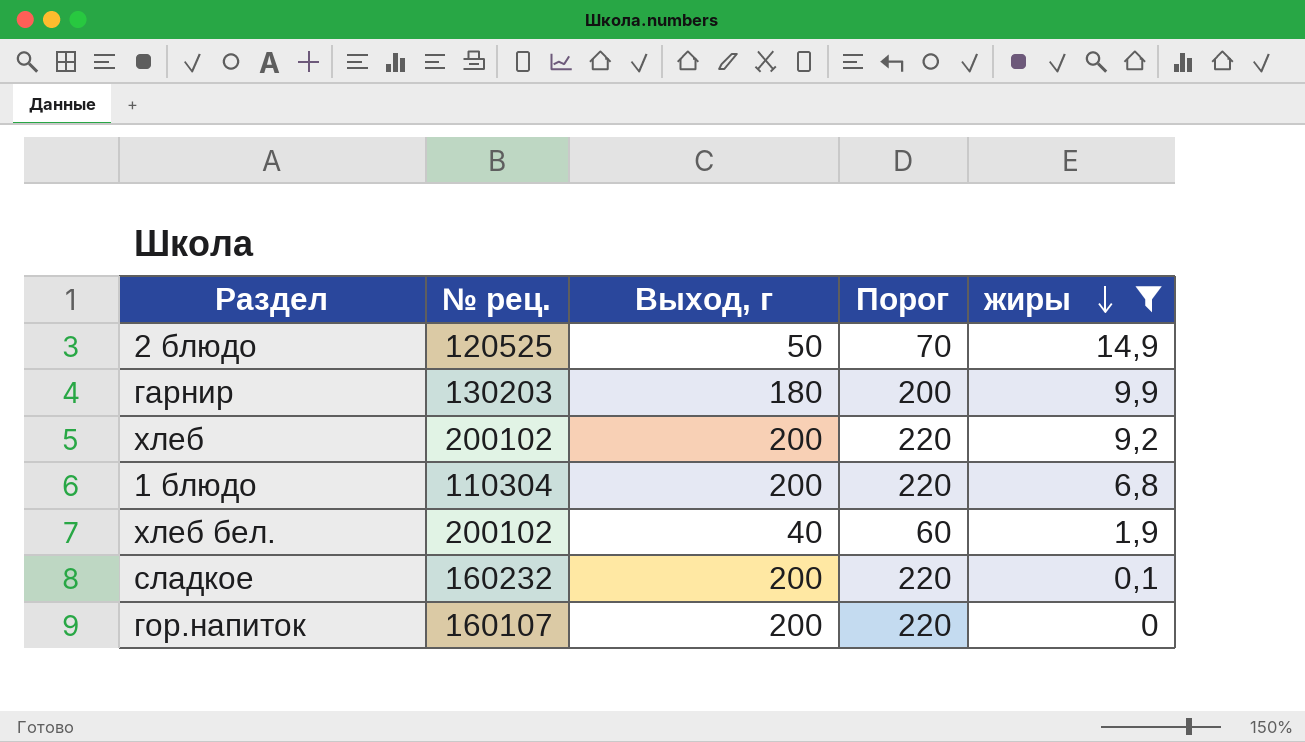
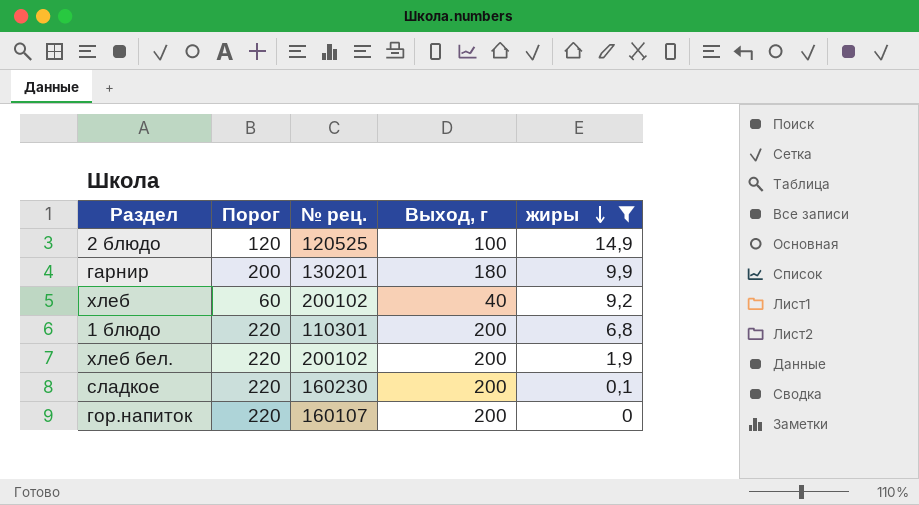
column Порог | position: 4 -> 2
2 блюдо | Порог: 70 -> 120
2 блюдо | Выход, г: 50 -> 100
гарнир | № рец.: 130203 -> 130201
хлеб | Порог: 220 -> 60
хлеб | Выход, г: 200 -> 40
1 блюдо | № рец.: 110304 -> 110301
хлеб бел. | Порог: 60 -> 220
хлеб бел. | Выход, г: 40 -> 200
сладкое | № рец.: 160232 -> 160230

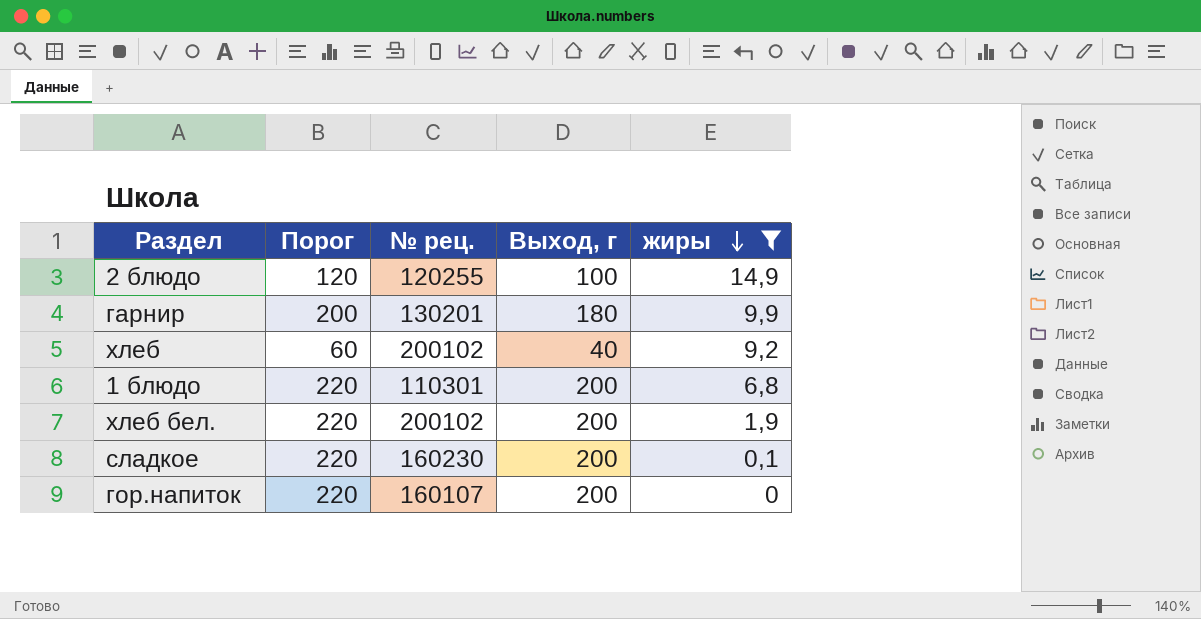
2 блюдо | № рец.: 120525 -> 120255

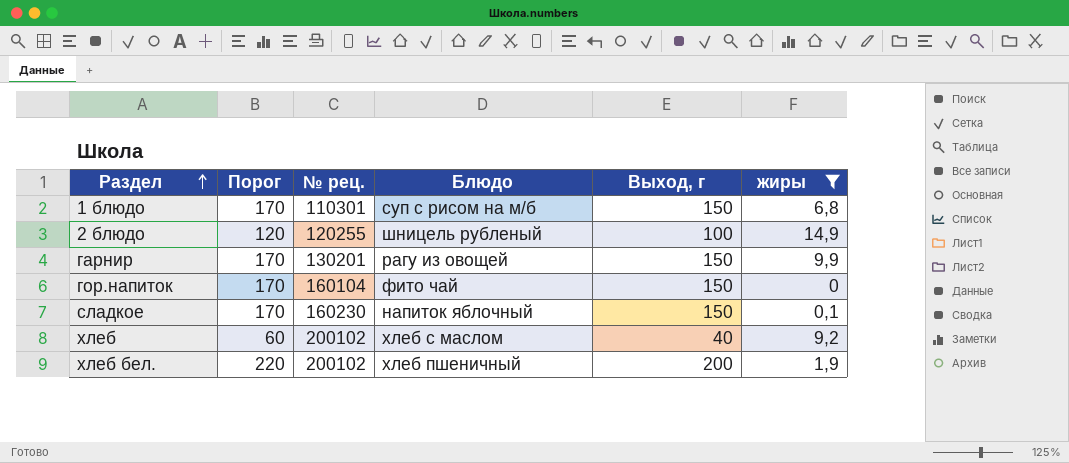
row order: жиры descending -> Раздел ascending
column Блюдо | position: none -> 4
1 блюдо | Порог: 220 -> 170
1 блюдо | Выход, г: 200 -> 150
гарнир | Порог: 200 -> 170
гарнир | Выход, г: 180 -> 150
гор.напиток | Порог: 220 -> 170
гор.напиток | № рец.: 160107 -> 160104
гор.напиток | Выход, г: 200 -> 150
сладкое | Порог: 220 -> 170
сладкое | Выход, г: 200 -> 150

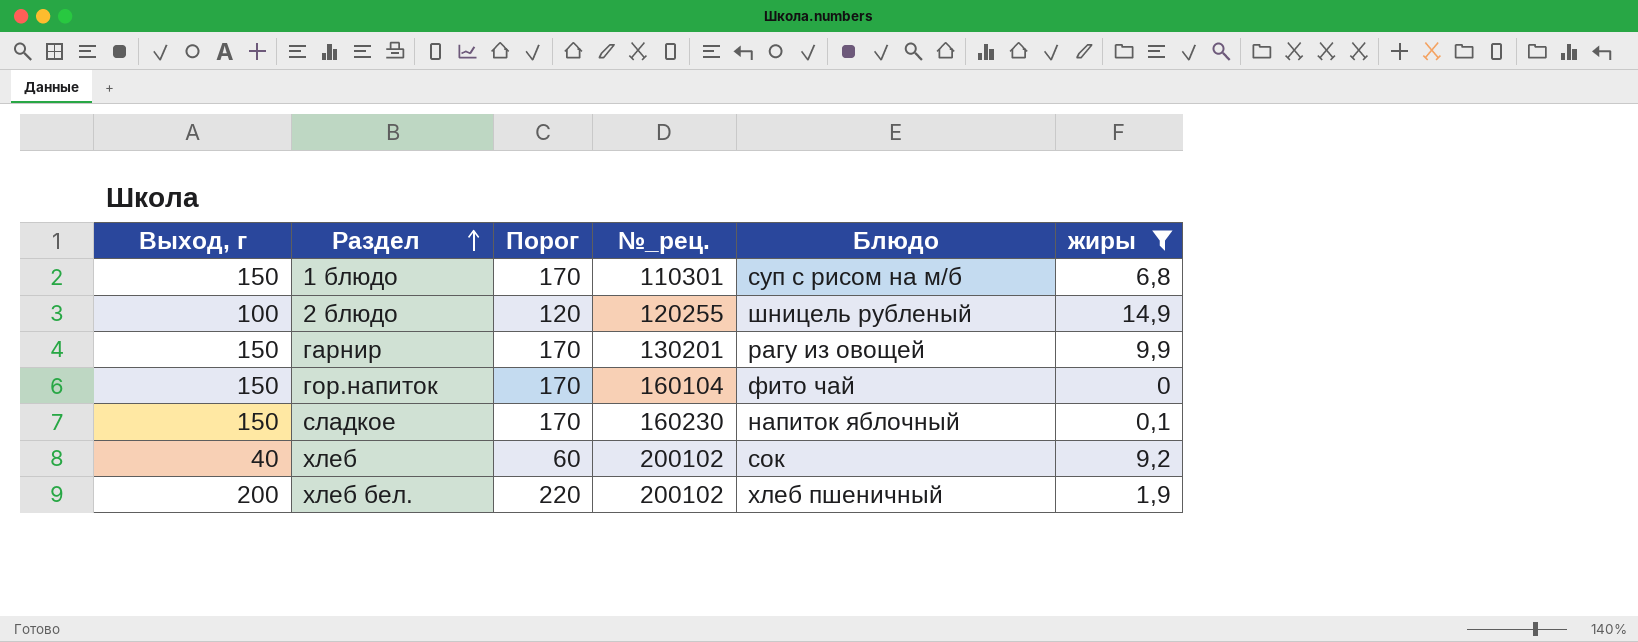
column Выход, г | position: 5 -> 1
column name: № рец. -> №_рец.
хлеб | Блюдо: хлеб с маслом -> сок

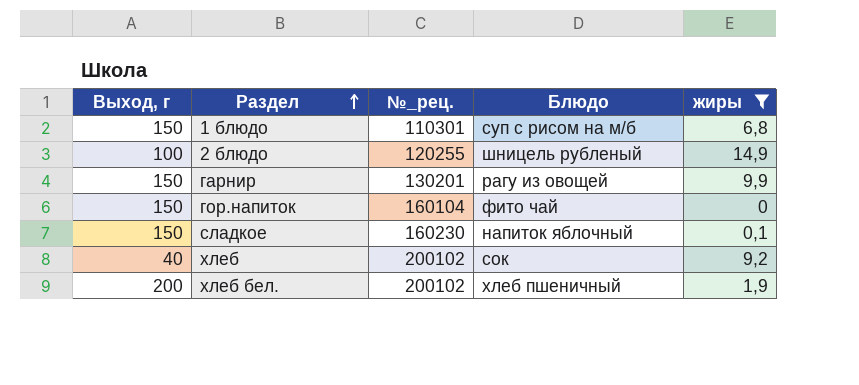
column Порог | formula: [Выход, г] + 20 -> none

